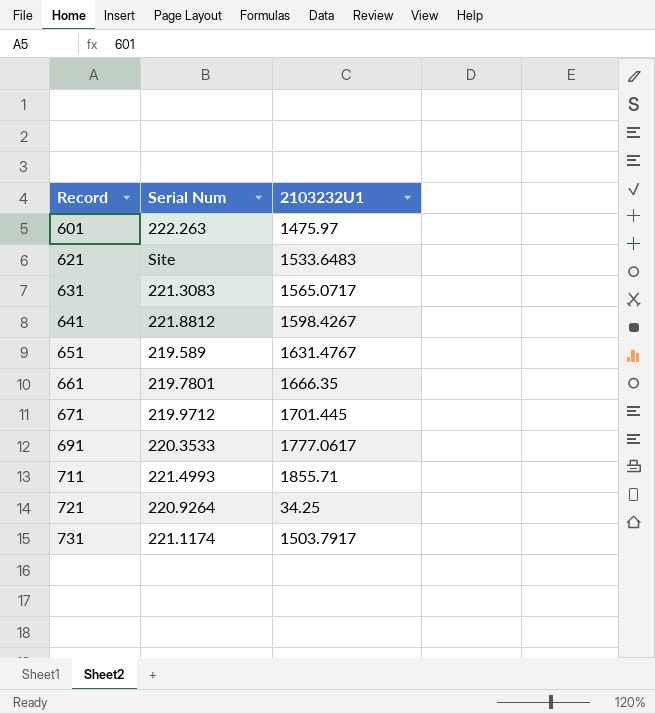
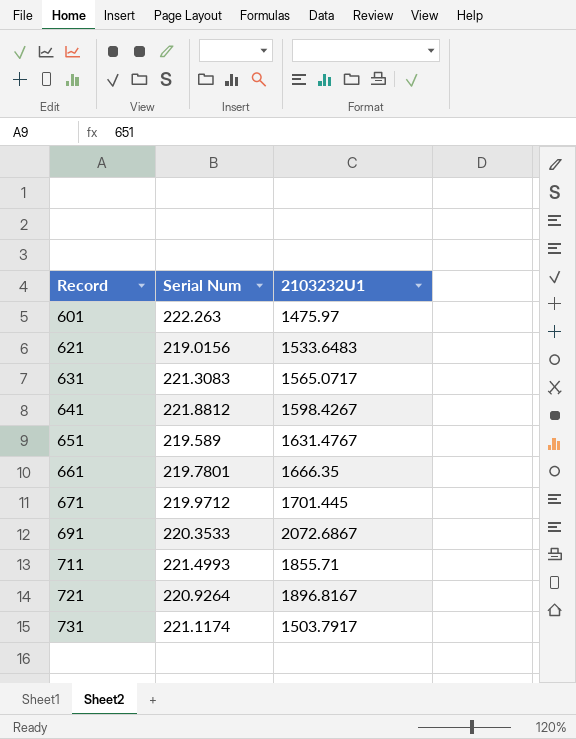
621 | Serial Num: Site -> 219.0156
691 | 2103232U1: 1777.0617 -> 2072.6867
721 | 2103232U1: 34.25 -> 1896.8167

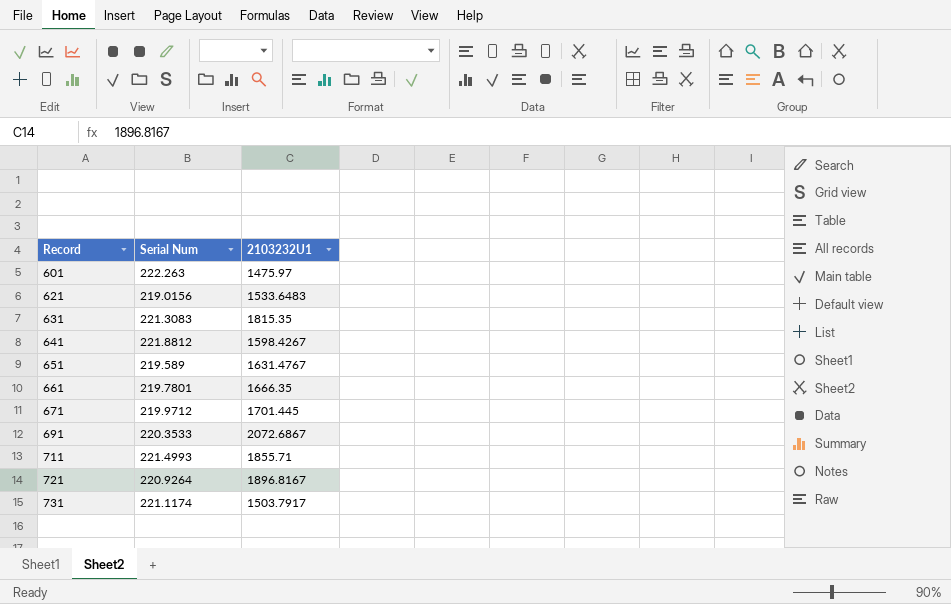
631 | 2103232U1: 1565.0717 -> 1815.35

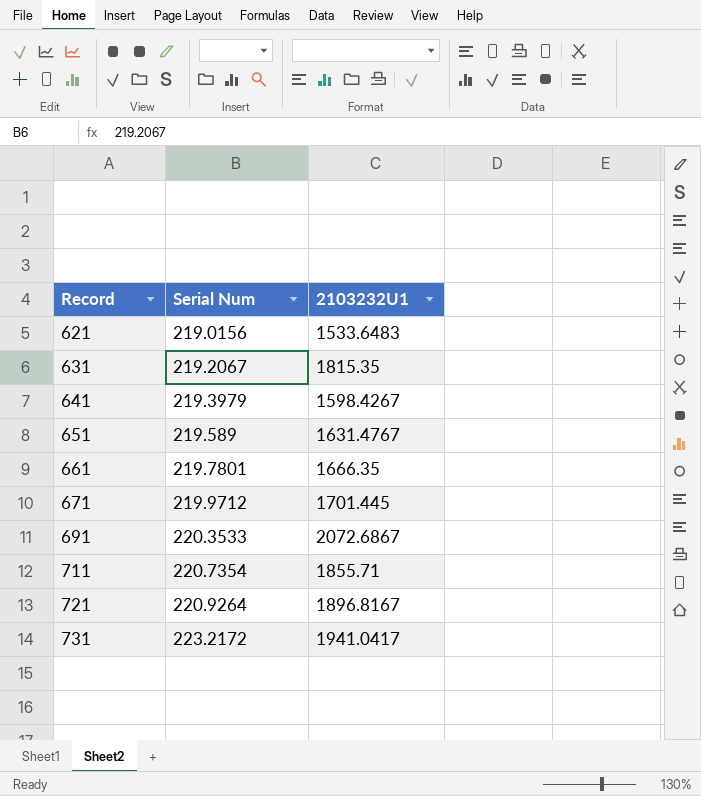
row 601: 222.263 | 1475.97 -> none
631 | Serial Num: 221.3083 -> 219.2067
641 | Serial Num: 221.8812 -> 219.3979
711 | Serial Num: 221.4993 -> 220.7354
731 | Serial Num: 221.1174 -> 223.2172
731 | 2103232U1: 1503.7917 -> 1941.0417

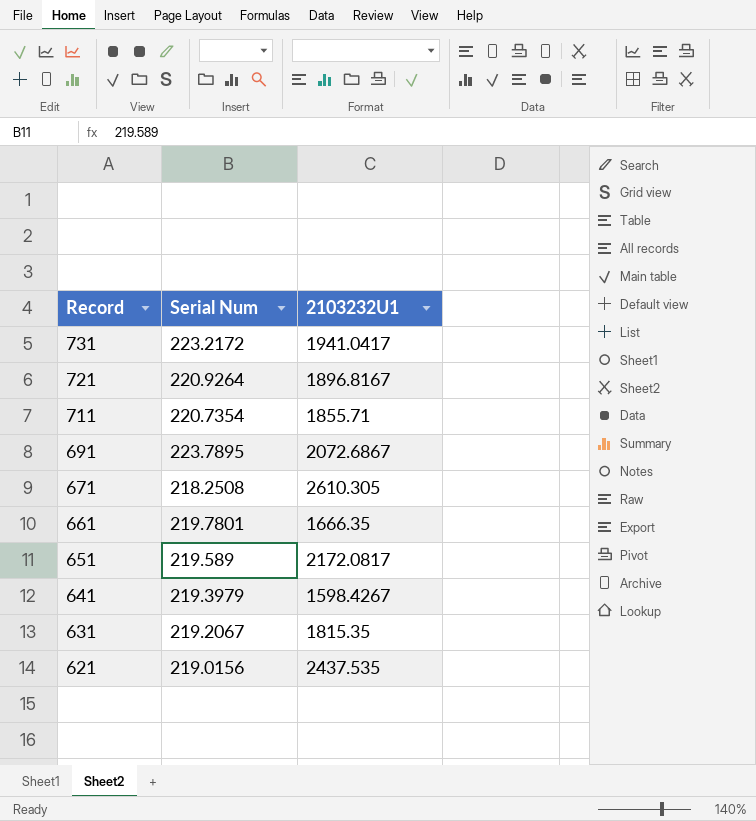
row order: Record ascending -> Record descending
691 | Serial Num: 220.3533 -> 223.7895
671 | Serial Num: 219.9712 -> 218.2508
671 | 2103232U1: 1701.445 -> 2610.305
651 | 2103232U1: 1631.4767 -> 2172.0817
621 | 2103232U1: 1533.6483 -> 2437.535

